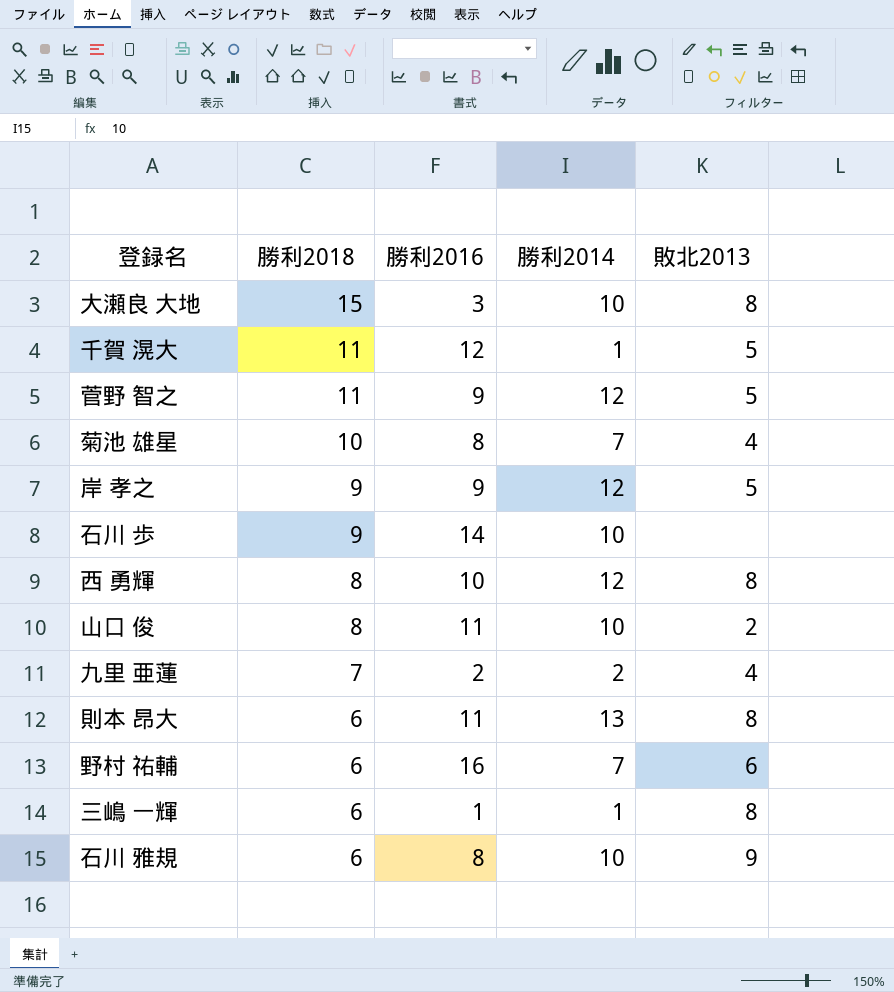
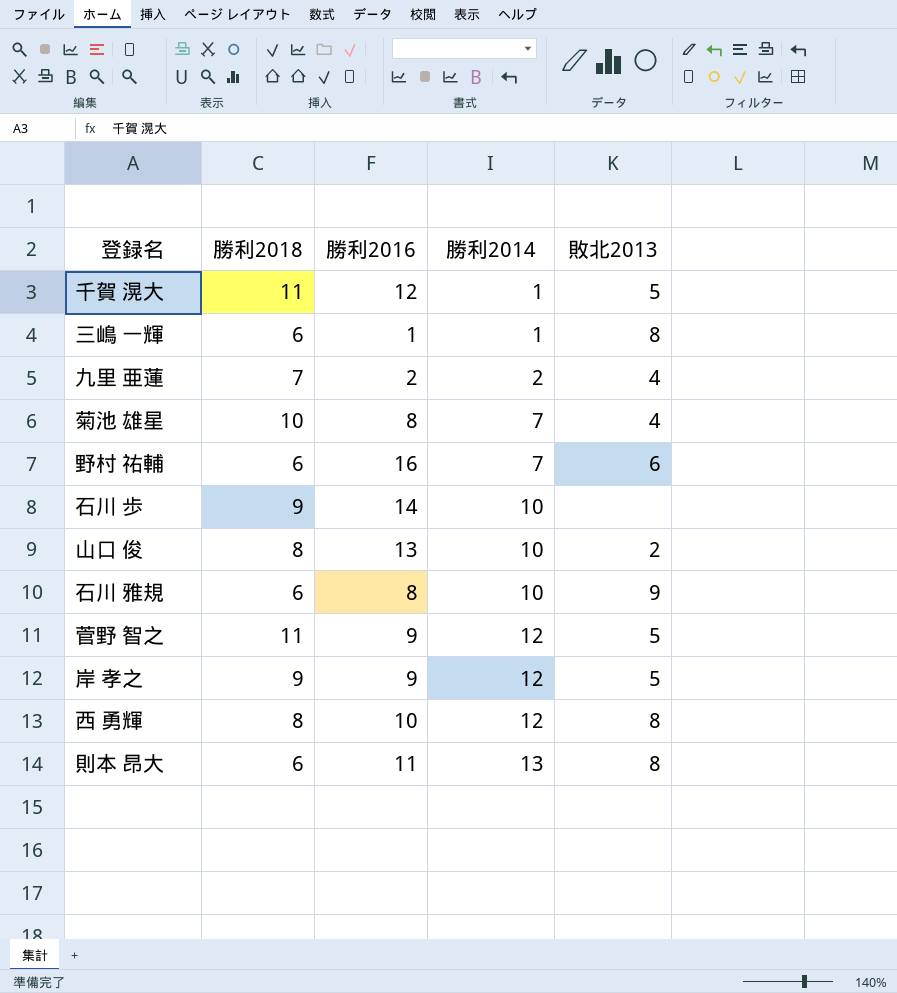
row order: 勝利2018 descending -> 勝利2014 ascending
row 大瀬良 大地: 15 | 3 | 10 | 8 -> none
山口 俊 | 勝利2016: 11 -> 13

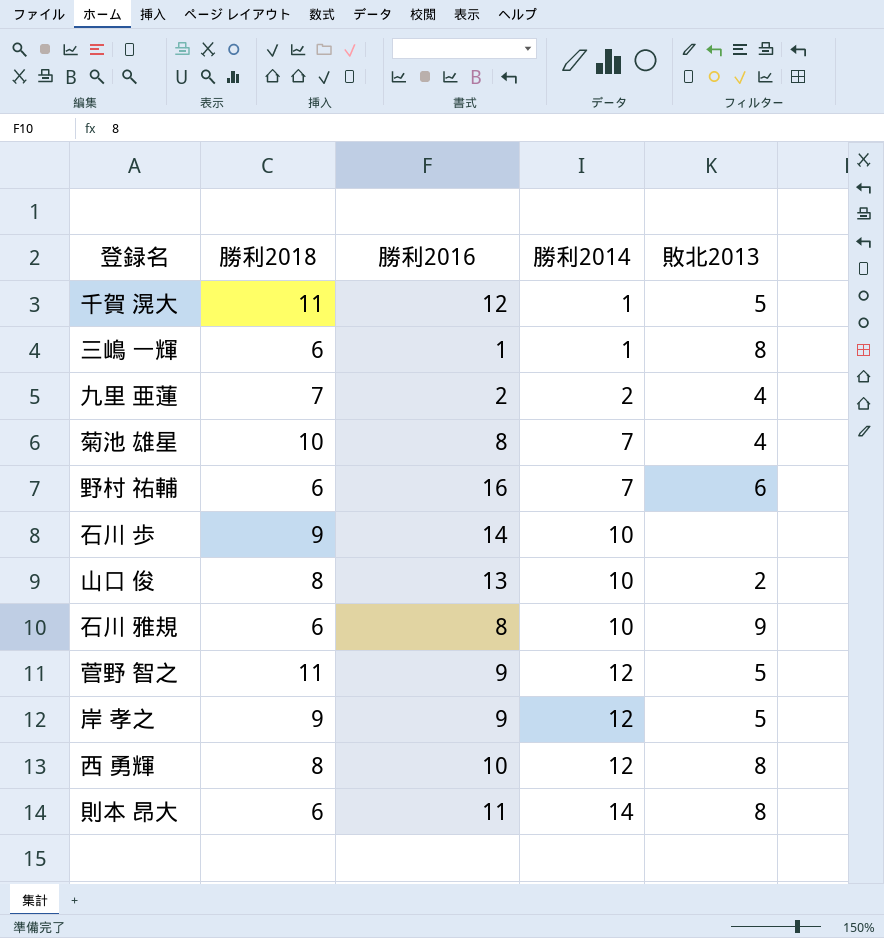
則本 昂大 | 勝利2014: 13 -> 14

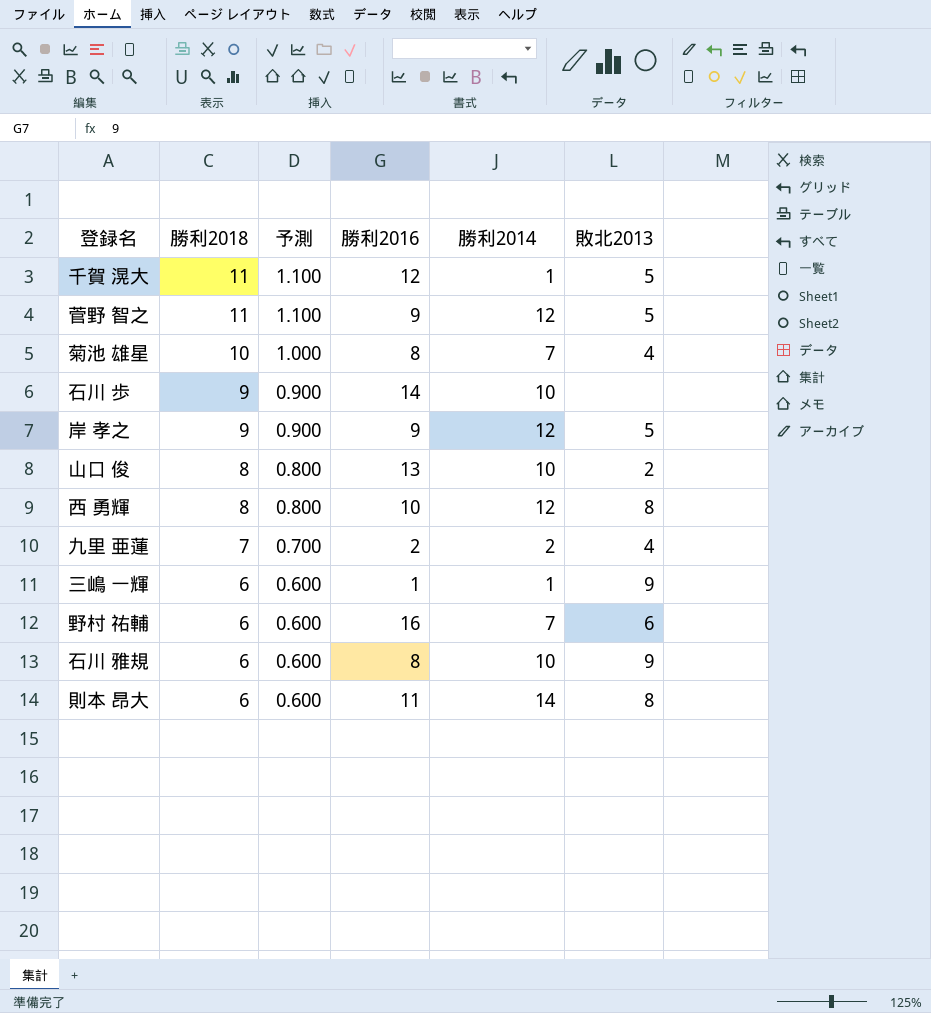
row order: 勝利2014 ascending -> 勝利2018 descending
column 予測 | formula: none -> [勝利2018] * 0.1
三嶋 一輝 | 敗北2013: 8 -> 9

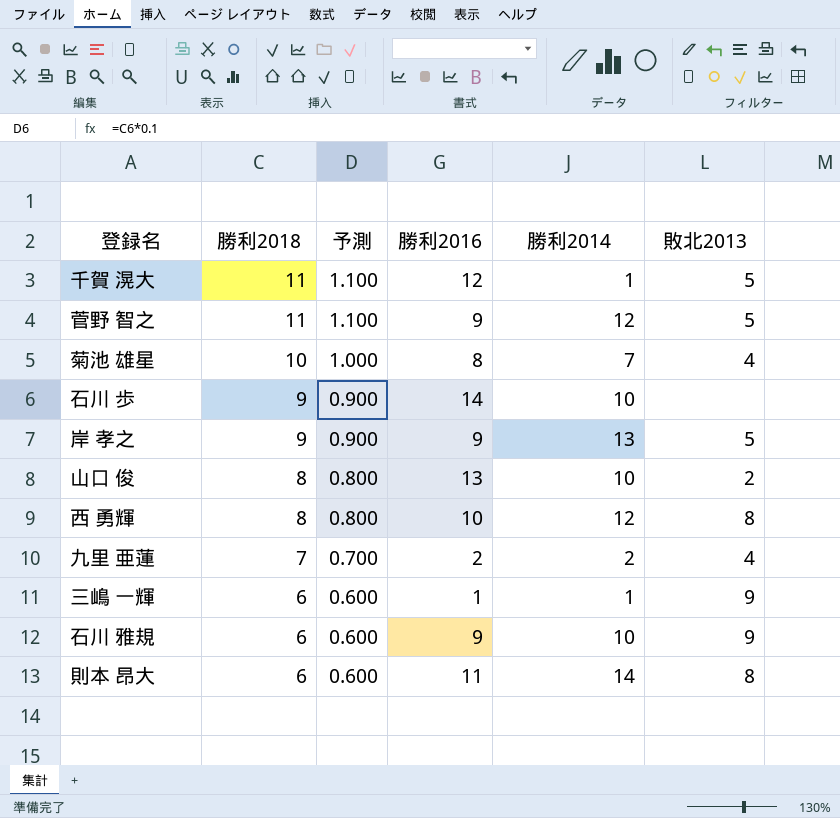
row 野村 祐輔: 6 | 0.600 | 16 | 7 | 6 -> none
岸 孝之 | 勝利2014: 12 -> 13
石川 雅規 | 勝利2016: 8 -> 9

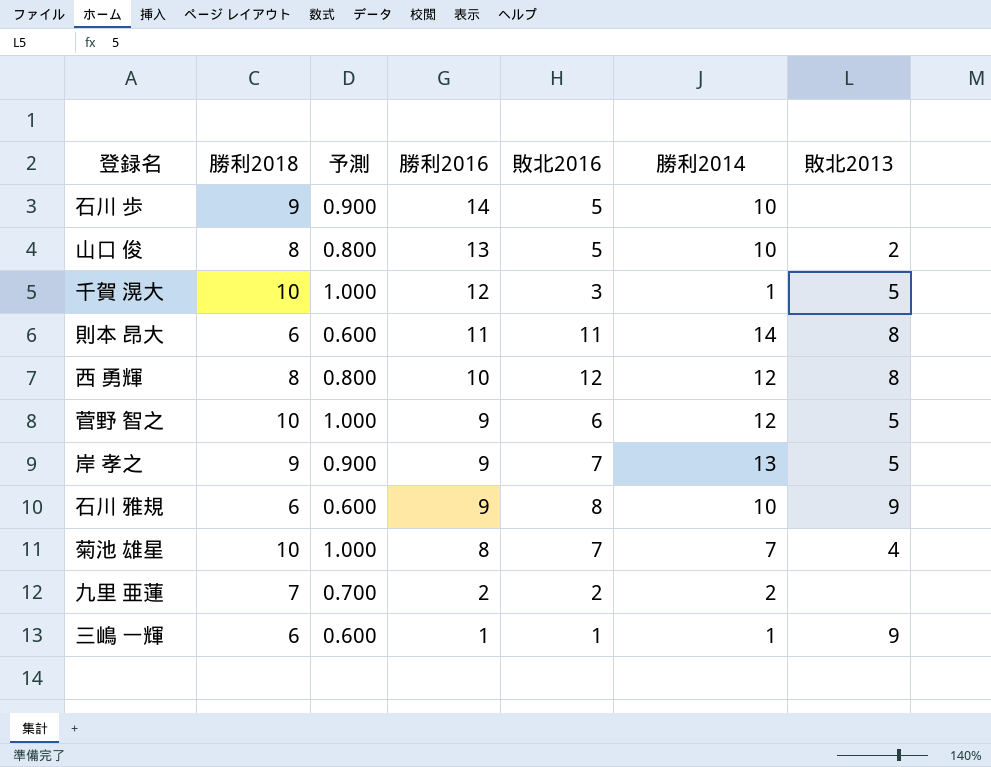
row order: 勝利2018 descending -> 勝利2016 descending
column 敗北2016 | position: none -> 5
千賀 滉大 | 勝利2018: 11 -> 10
千賀 滉大 | 予測: 1.100 -> 1.000
菅野 智之 | 勝利2018: 11 -> 10
菅野 智之 | 予測: 1.100 -> 1.000
九里 亜蓮 | 敗北2013: 4 -> none

